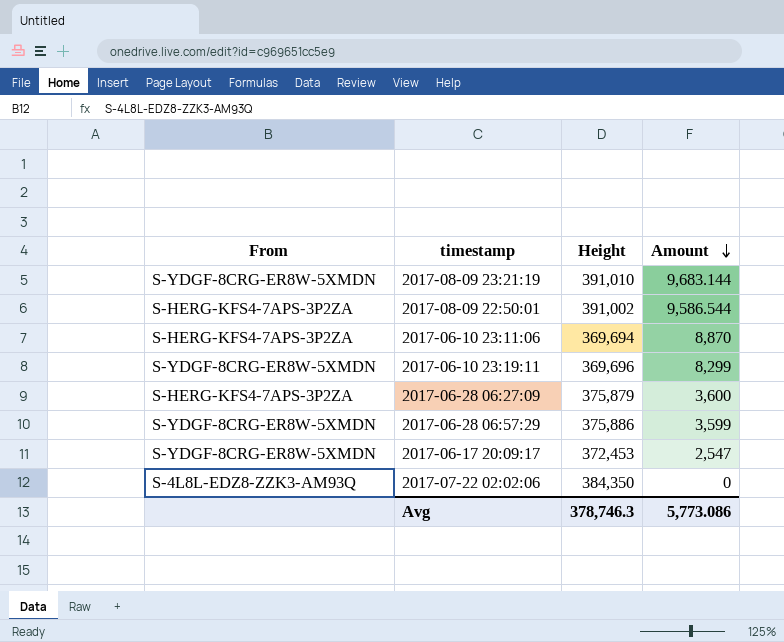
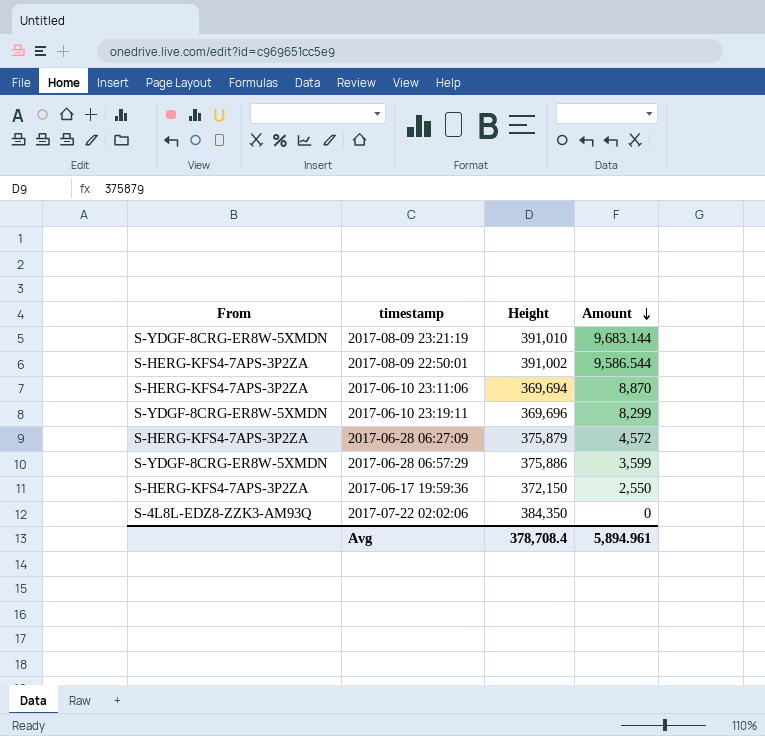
row 2017-06-17 20:09:17: S-YDGF-8CRG-ER8W-5XMDN | 372,453 | 2,547 -> none
2017-06-28 06:27:09 | Amount: 3,600 -> 4,572
row 2017-06-17 19:59:36: none -> S-HERG-KFS4-7APS-3P2ZA | 372,150 | 2,550
Avg | Height: 378,746.3 -> 378,708.4
Avg | Amount: 5,773.086 -> 5,894.961

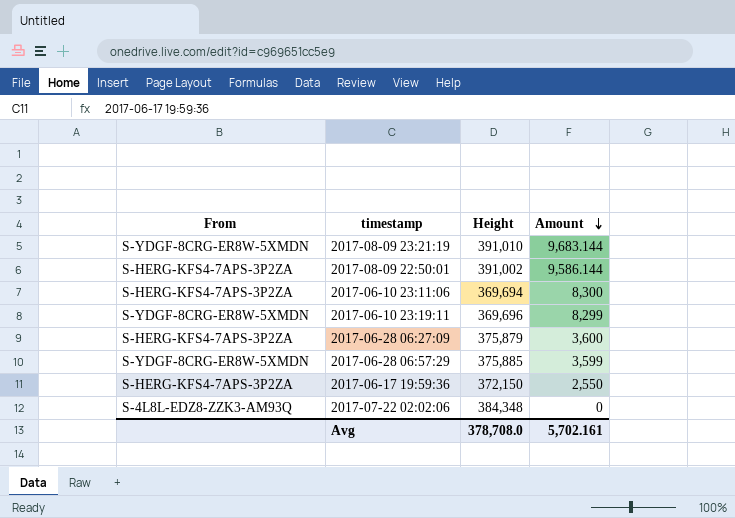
2017-08-09 22:50:01 | Amount: 9,586.544 -> 9,586.144
2017-06-10 23:11:06 | Amount: 8,870 -> 8,300
2017-06-28 06:27:09 | Amount: 4,572 -> 3,600
2017-06-28 06:57:29 | Height: 375,886 -> 375,885
2017-07-22 02:02:06 | Height: 384,350 -> 384,348
Avg | Height: 378,708.4 -> 378,708.0
Avg | Amount: 5,894.961 -> 5,702.161

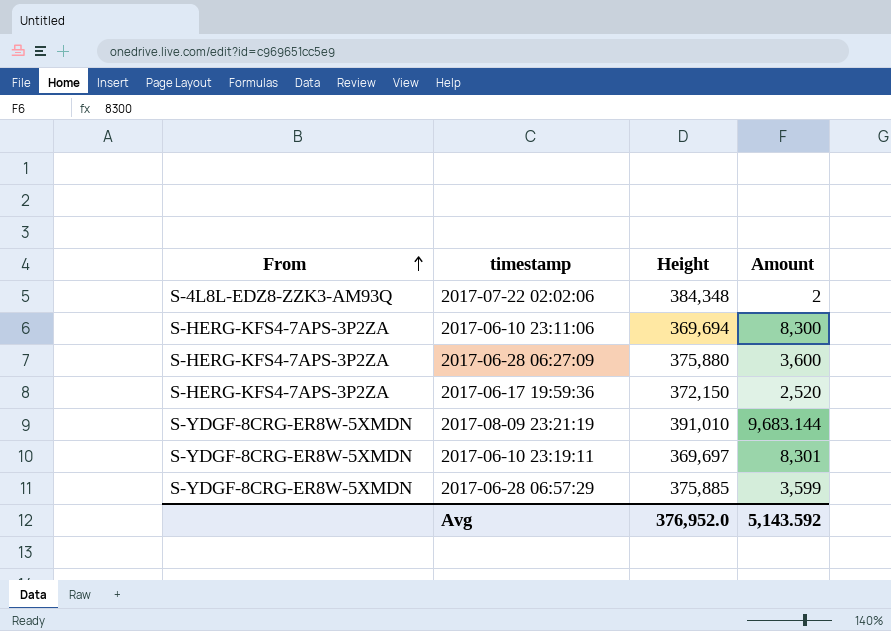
row order: Amount descending -> From ascending
row 2017-08-09 22:50:01: S-HERG-KFS4-7APS-3P2ZA | 391,002 | 9,586.144 -> none
2017-07-22 02:02:06 | Amount: 0 -> 2
2017-06-28 06:27:09 | Height: 375,879 -> 375,880
2017-06-17 19:59:36 | Amount: 2,550 -> 2,520
2017-06-10 23:19:11 | Height: 369,696 -> 369,697
2017-06-10 23:19:11 | Amount: 8,299 -> 8,301
Avg | Height: 378,708.0 -> 376,952.0
Avg | Amount: 5,702.161 -> 5,143.592

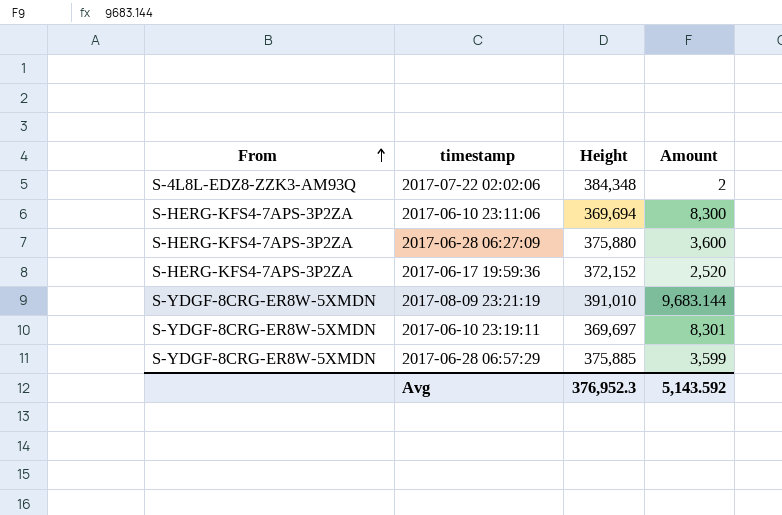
2017-06-17 19:59:36 | Height: 372,150 -> 372,152
Avg | Height: 376,952.0 -> 376,952.3

